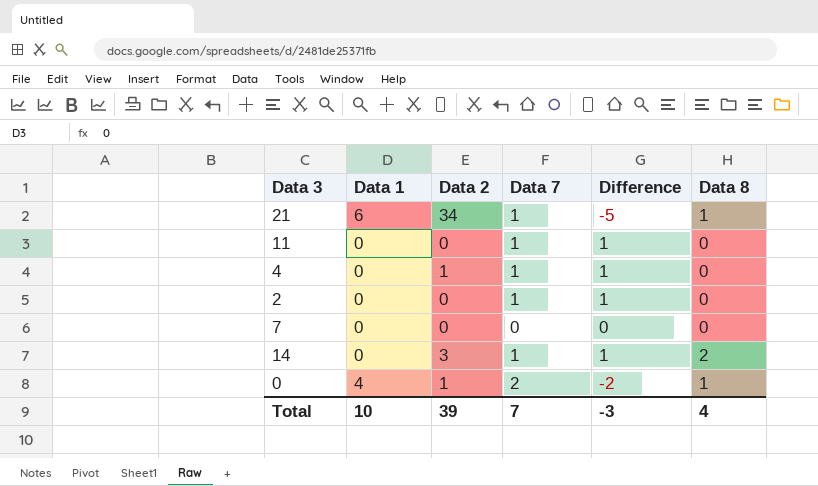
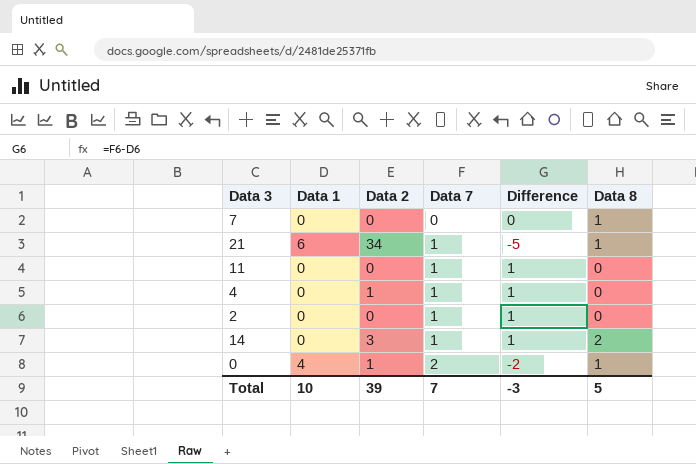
row order: none -> Data 7 ascending
7 | Data 8: 0 -> 1
Total | Data 8: 4 -> 5

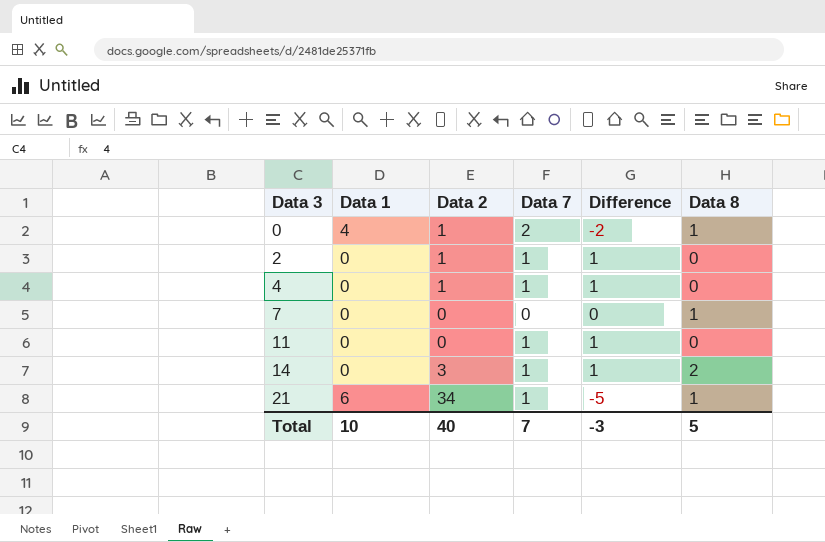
row order: Data 7 ascending -> Data 3 ascending
2 | Data 2: 0 -> 1
Total | Data 2: 39 -> 40

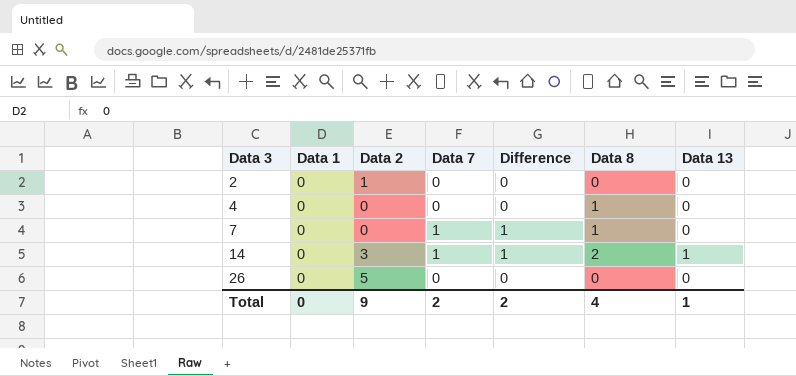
column Data 13 | position: none -> 7
row 0: 4 | 1 | 2 | -2 | 1 -> none
row 11: 0 | 0 | 1 | 1 | 0 -> none
row 21: 6 | 34 | 1 | -5 | 1 -> none
2 | Data 7: 1 -> 0
2 | Difference: 1 -> 0
4 | Data 2: 1 -> 0
4 | Data 7: 1 -> 0
4 | Difference: 1 -> 0
4 | Data 8: 0 -> 1
7 | Data 7: 0 -> 1
7 | Difference: 0 -> 1
row 26: none -> 0 | 5 | 0 | 0 | 0 | 0
Total | Data 1: 10 -> 0
Total | Data 2: 40 -> 9
Total | Data 7: 7 -> 2
Total | Difference: -3 -> 2
Total | Data 8: 5 -> 4

